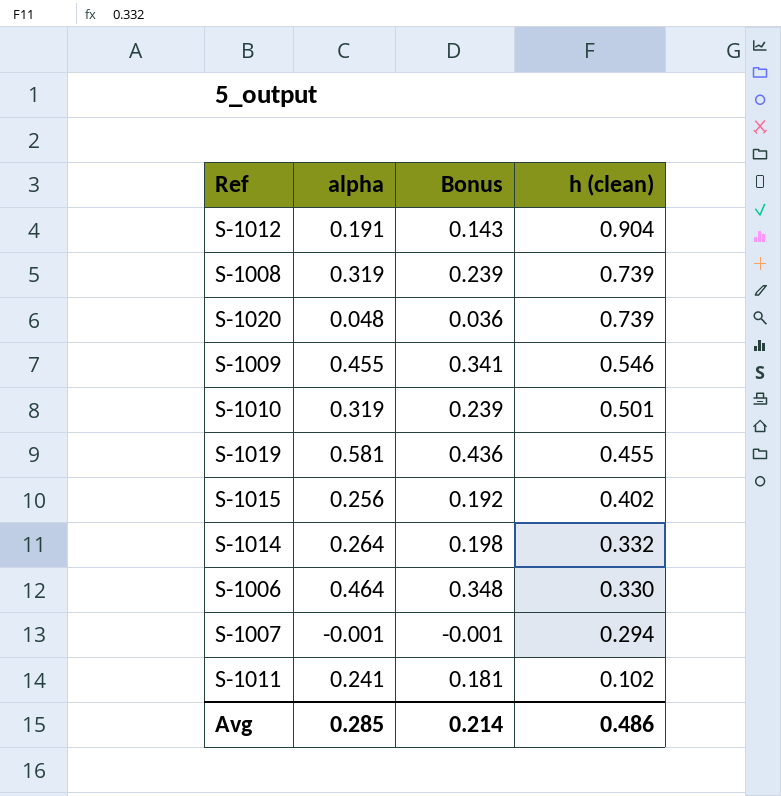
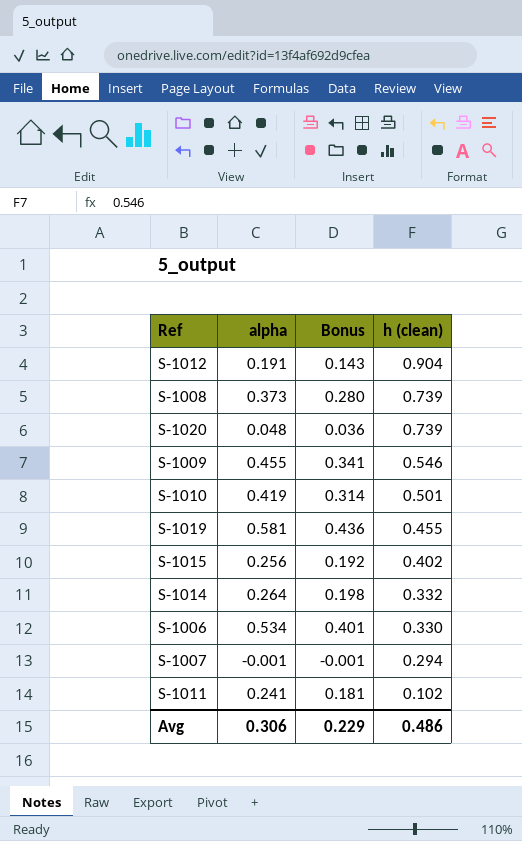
S-1008 | alpha: 0.319 -> 0.373
S-1008 | Bonus: 0.239 -> 0.280
S-1010 | alpha: 0.319 -> 0.419
S-1010 | Bonus: 0.239 -> 0.314
S-1006 | alpha: 0.464 -> 0.534
S-1006 | Bonus: 0.348 -> 0.401
Avg | alpha: 0.285 -> 0.306
Avg | Bonus: 0.214 -> 0.229

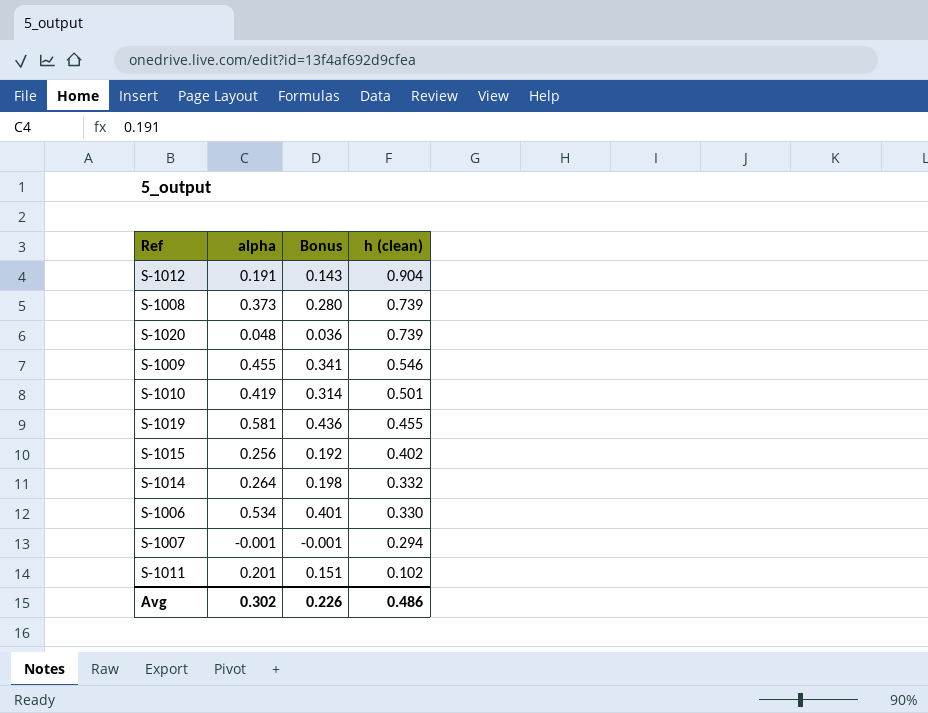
S-1011 | alpha: 0.241 -> 0.201
S-1011 | Bonus: 0.181 -> 0.151
Avg | alpha: 0.306 -> 0.302
Avg | Bonus: 0.229 -> 0.226

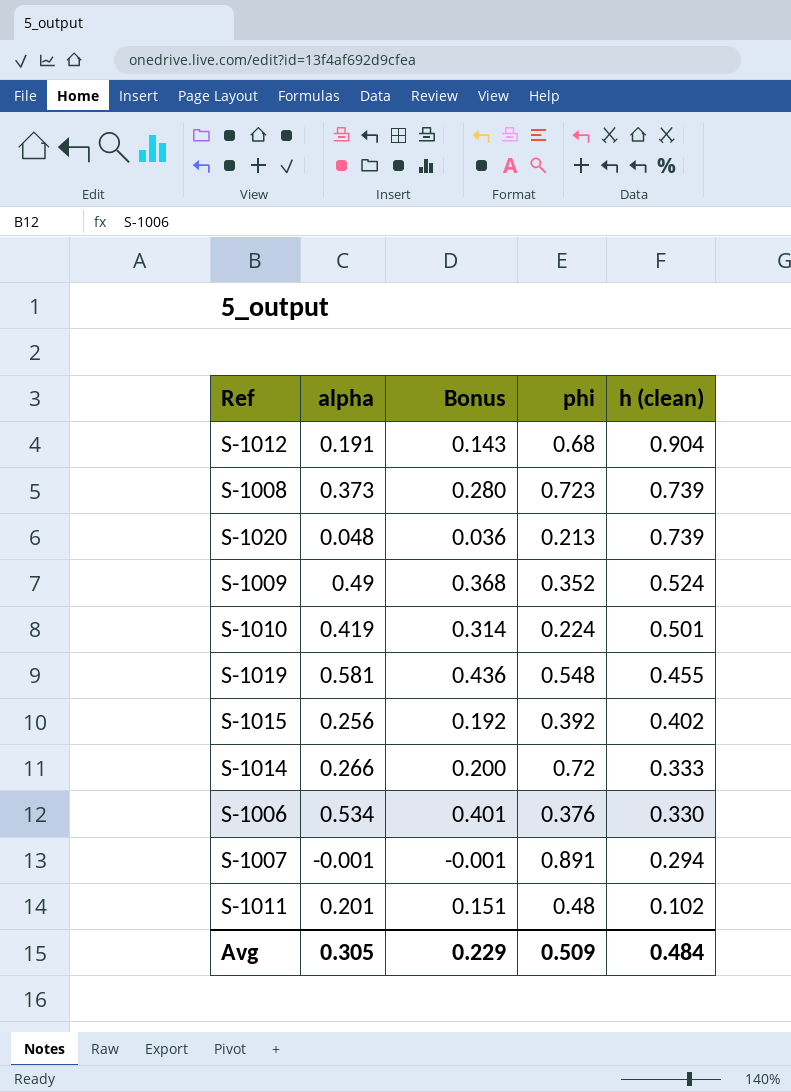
column phi | position: none -> 4
S-1009 | alpha: 0.455 -> 0.49
S-1009 | Bonus: 0.341 -> 0.368
S-1009 | h (clean): 0.546 -> 0.524
S-1014 | alpha: 0.264 -> 0.266
S-1014 | Bonus: 0.198 -> 0.200
S-1014 | h (clean): 0.332 -> 0.333
Avg | alpha: 0.302 -> 0.305
Avg | Bonus: 0.226 -> 0.229
Avg | h (clean): 0.486 -> 0.484

